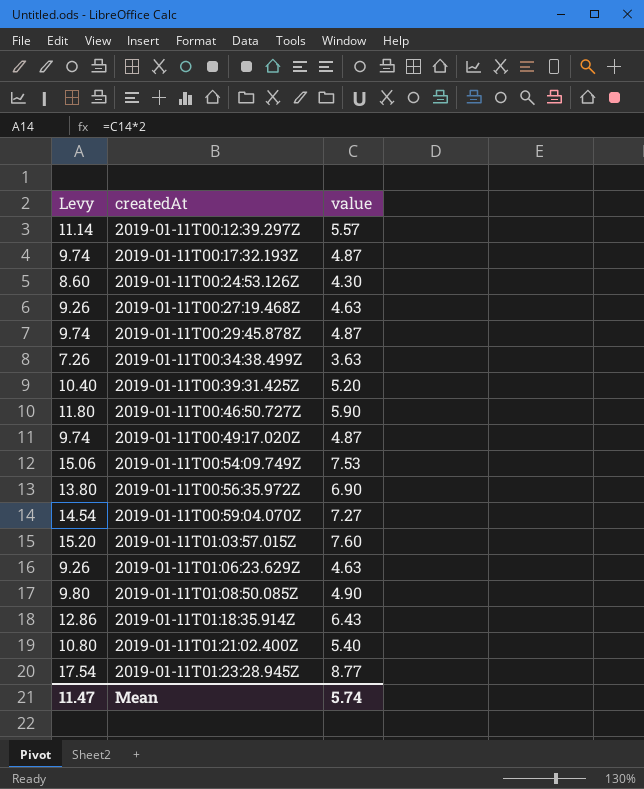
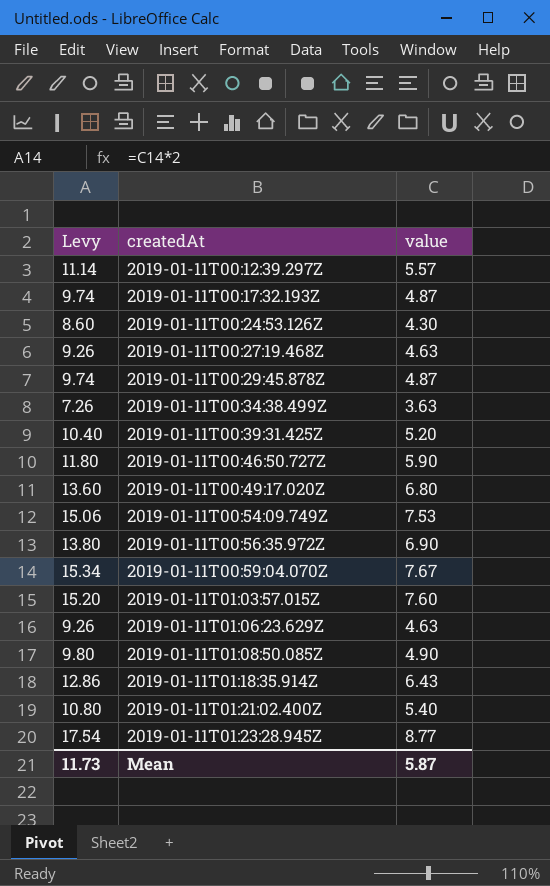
2019-01-11T00:49:17.020Z | Levy: 9.74 -> 13.60
2019-01-11T00:49:17.020Z | value: 4.87 -> 6.80
2019-01-11T00:59:04.070Z | Levy: 14.54 -> 15.34
2019-01-11T00:59:04.070Z | value: 7.27 -> 7.67
Mean | Levy: 11.47 -> 11.73
Mean | value: 5.74 -> 5.87

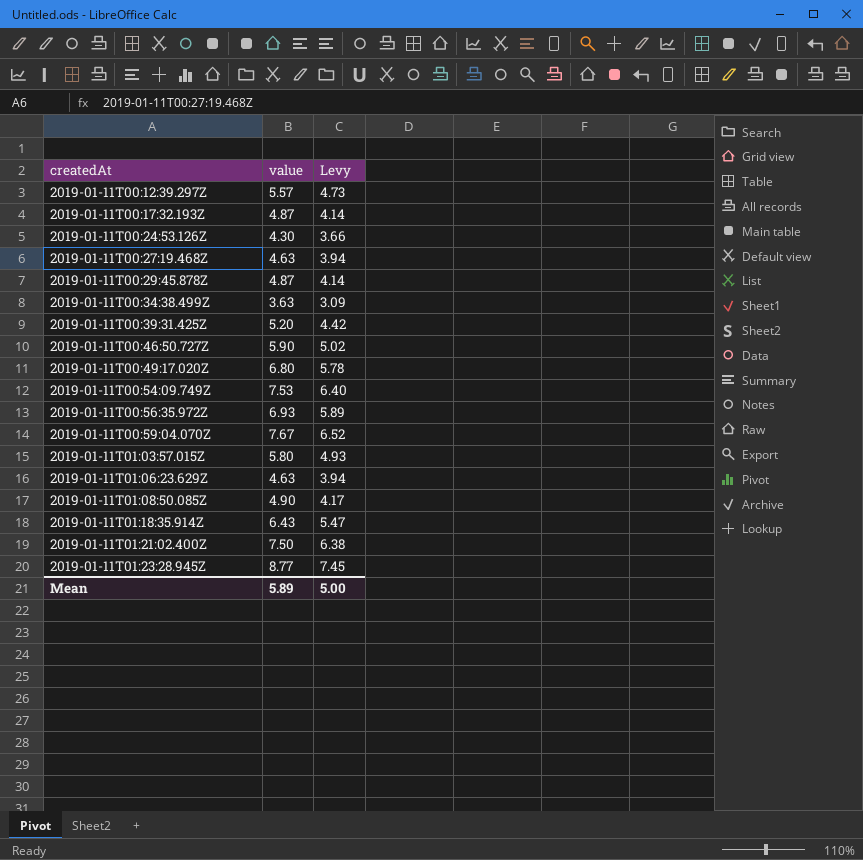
column Levy | formula: [value] * 2 -> [value] * 0.85
column Levy | position: 1 -> 3
2019-01-11T00:56:35.972Z | value: 6.90 -> 6.93
2019-01-11T01:03:57.015Z | value: 7.60 -> 5.80
2019-01-11T01:21:02.400Z | value: 5.40 -> 7.50
Mean | value: 5.87 -> 5.89
Mean | Levy: 11.73 -> 5.00

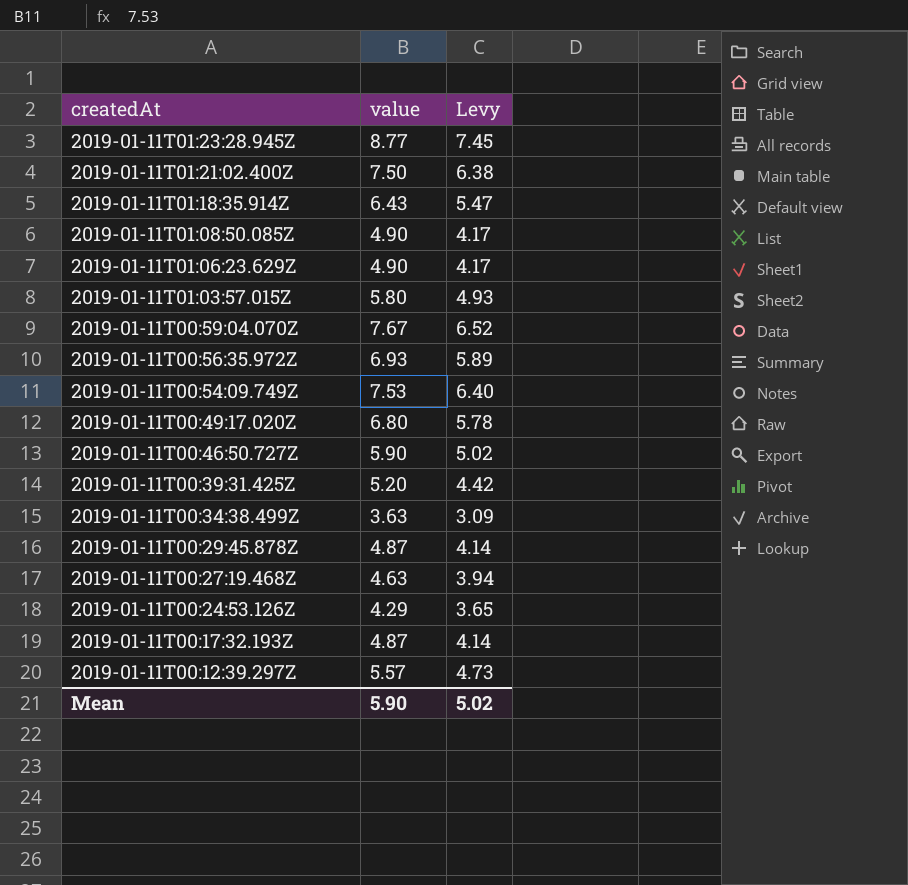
row order: createdAt ascending -> createdAt descending
2019-01-11T01:06:23.629Z | value: 4.63 -> 4.90
2019-01-11T01:06:23.629Z | Levy: 3.94 -> 4.17
2019-01-11T00:24:53.126Z | value: 4.30 -> 4.29
2019-01-11T00:24:53.126Z | Levy: 3.66 -> 3.65
Mean | value: 5.89 -> 5.90
Mean | Levy: 5.00 -> 5.02

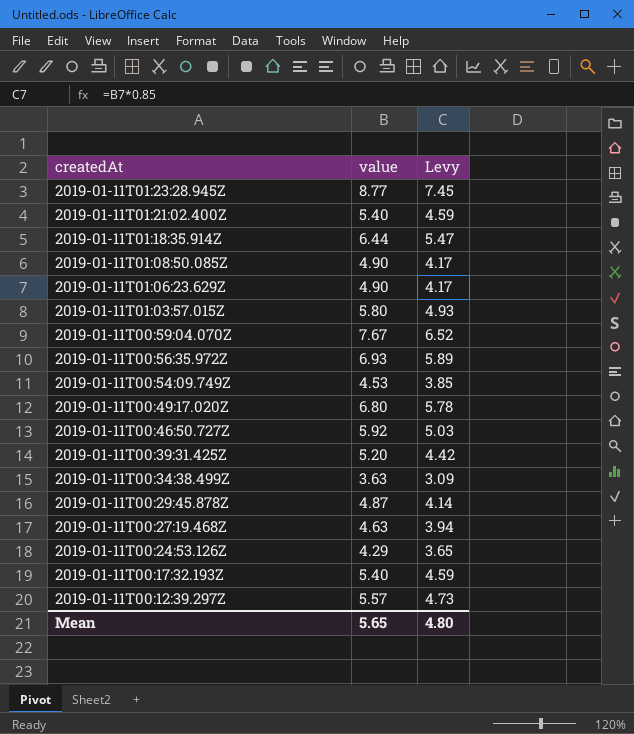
2019-01-11T01:21:02.400Z | value: 7.50 -> 5.40
2019-01-11T01:21:02.400Z | Levy: 6.38 -> 4.59
2019-01-11T01:18:35.914Z | value: 6.43 -> 6.44
2019-01-11T00:54:09.749Z | value: 7.53 -> 4.53
2019-01-11T00:54:09.749Z | Levy: 6.40 -> 3.85
2019-01-11T00:46:50.727Z | value: 5.90 -> 5.92
2019-01-11T00:46:50.727Z | Levy: 5.02 -> 5.03
2019-01-11T00:17:32.193Z | value: 4.87 -> 5.40
2019-01-11T00:17:32.193Z | Levy: 4.14 -> 4.59
Mean | value: 5.90 -> 5.65
Mean | Levy: 5.02 -> 4.80

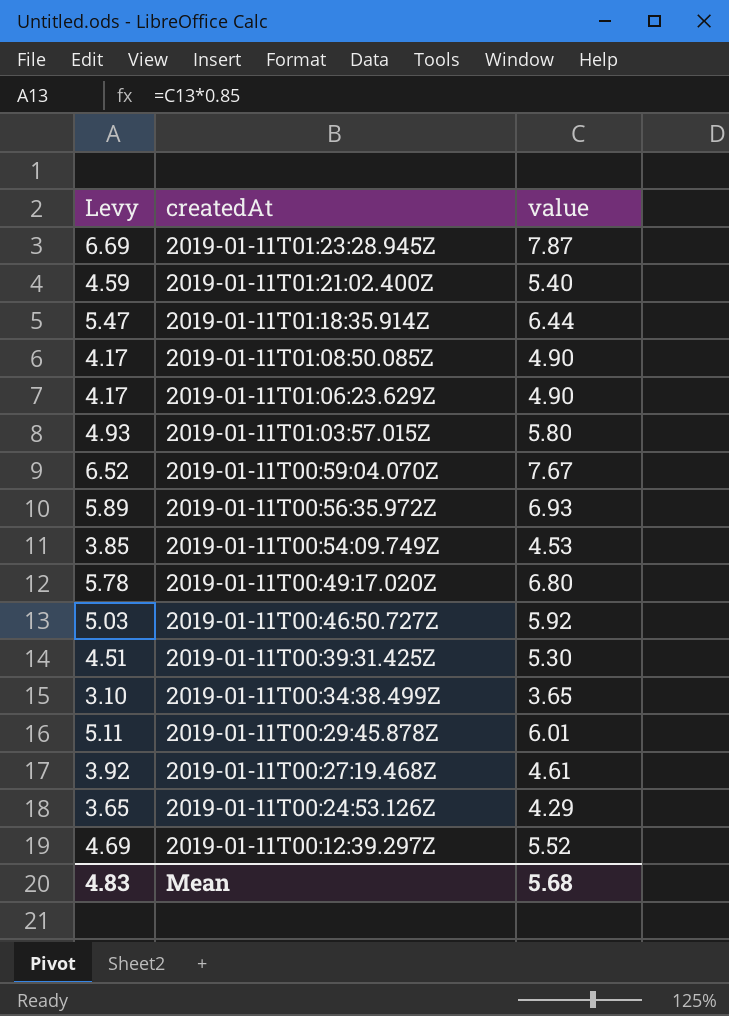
column Levy | position: 3 -> 1
row 2019-01-11T00:17:32.193Z: 5.40 | 4.59 -> none
2019-01-11T01:23:28.945Z | Levy: 7.45 -> 6.69
2019-01-11T01:23:28.945Z | value: 8.77 -> 7.87
2019-01-11T00:39:31.425Z | Levy: 4.42 -> 4.51
2019-01-11T00:39:31.425Z | value: 5.20 -> 5.30
2019-01-11T00:34:38.499Z | Levy: 3.09 -> 3.10
2019-01-11T00:34:38.499Z | value: 3.63 -> 3.65
2019-01-11T00:29:45.878Z | Levy: 4.14 -> 5.11
2019-01-11T00:29:45.878Z | value: 4.87 -> 6.01
2019-01-11T00:27:19.468Z | Levy: 3.94 -> 3.92
2019-01-11T00:27:19.468Z | value: 4.63 -> 4.61
2019-01-11T00:12:39.297Z | Levy: 4.73 -> 4.69
2019-01-11T00:12:39.297Z | value: 5.57 -> 5.52
Mean | Levy: 4.80 -> 4.83
Mean | value: 5.65 -> 5.68

